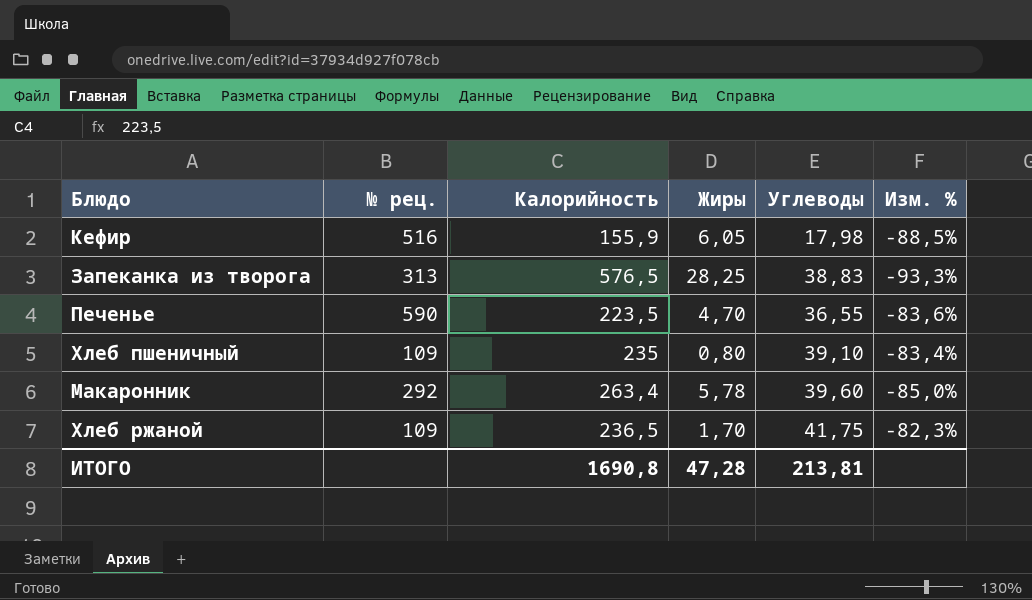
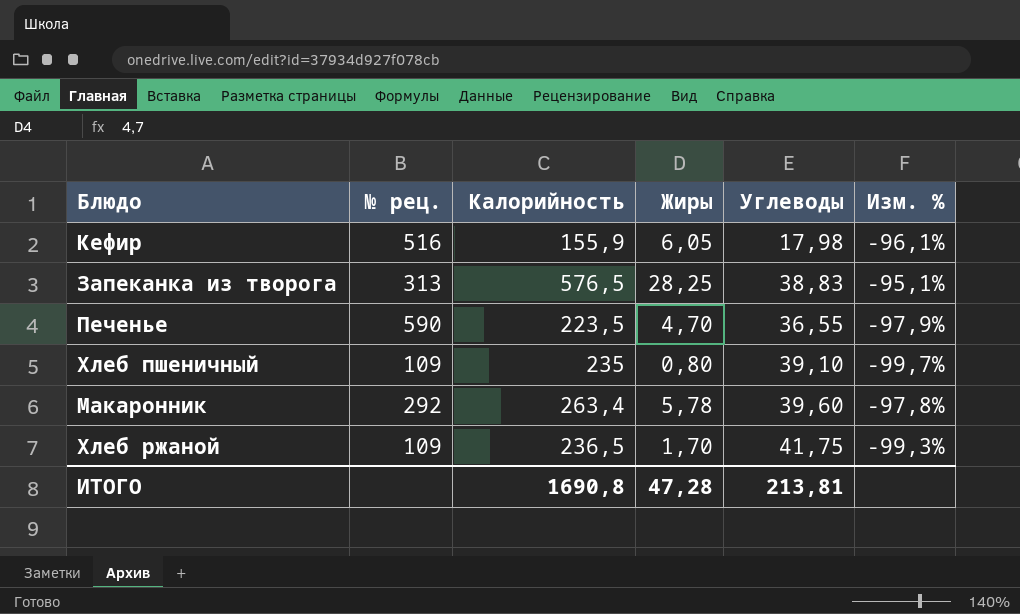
column Изм. % | formula: ([Углеводы] - [Калорийность]) / [Калорийность] -> ([Жиры] - [Калорийность]) / [Калорийность]

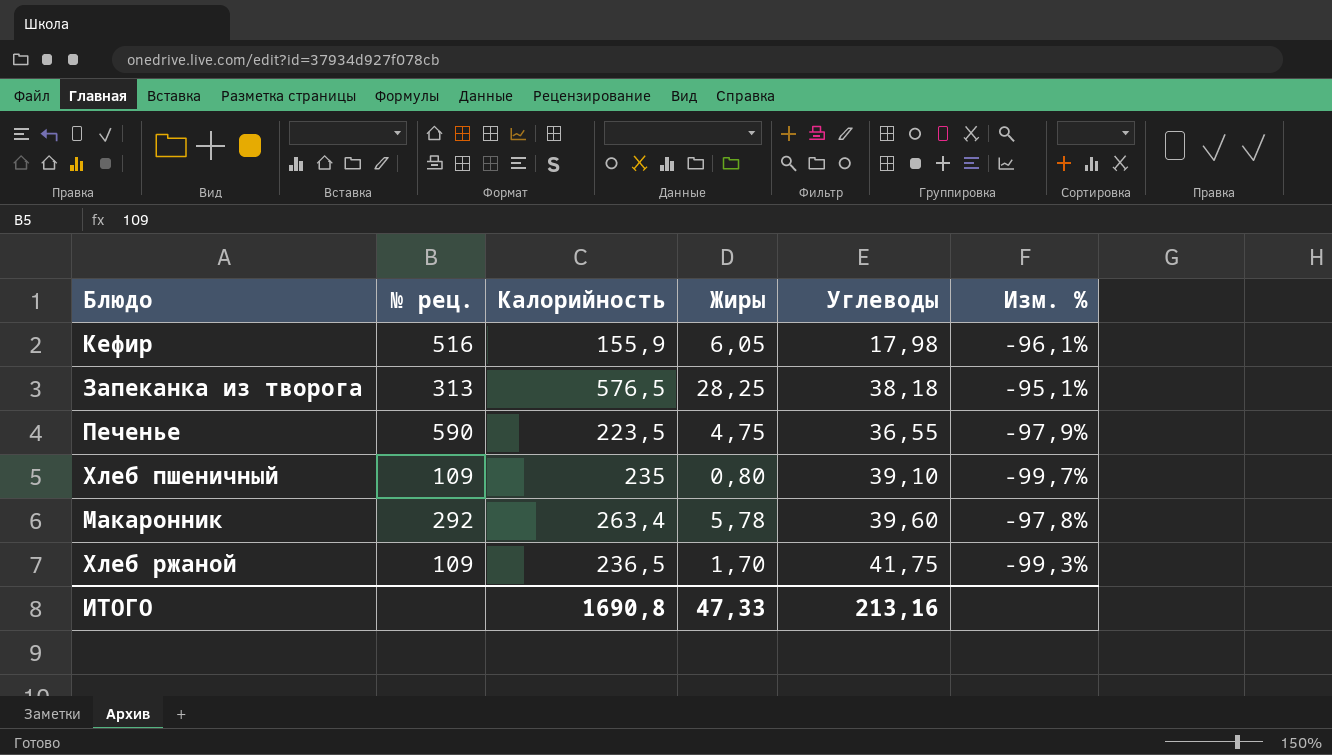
Запеканка из творога | Углеводы: 38,83 -> 38,18
Печенье | Жиры: 4,70 -> 4,75
ИТОГО | Жиры: 47,28 -> 47,33
ИТОГО | Углеводы: 213,81 -> 213,16

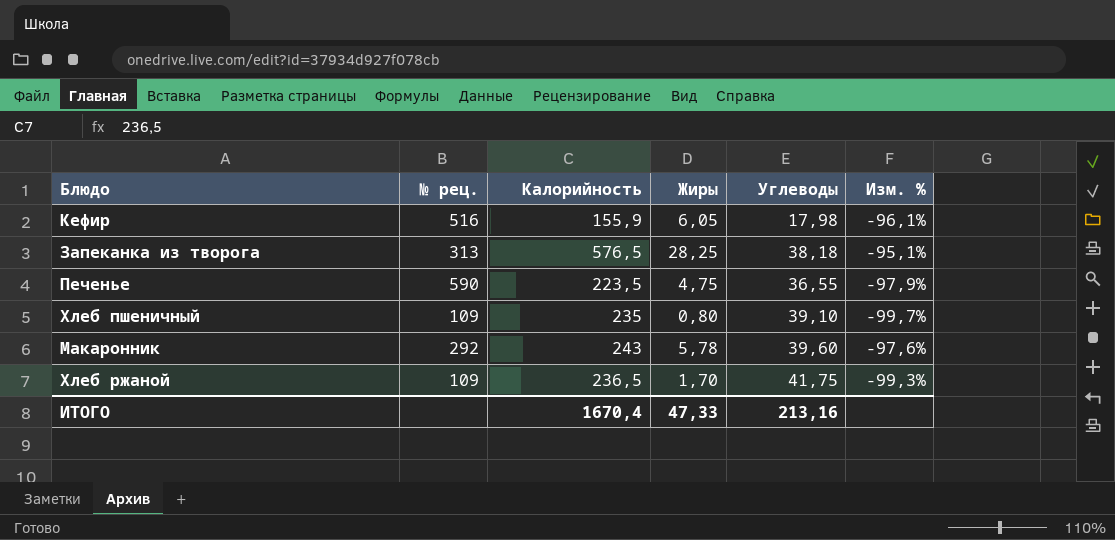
Макаронник | Калорийность: 263,4 -> 243
Макаронник | Изм. %: -97,8% -> -97,6%
ИТОГО | Калорийность: 1690,8 -> 1670,4

